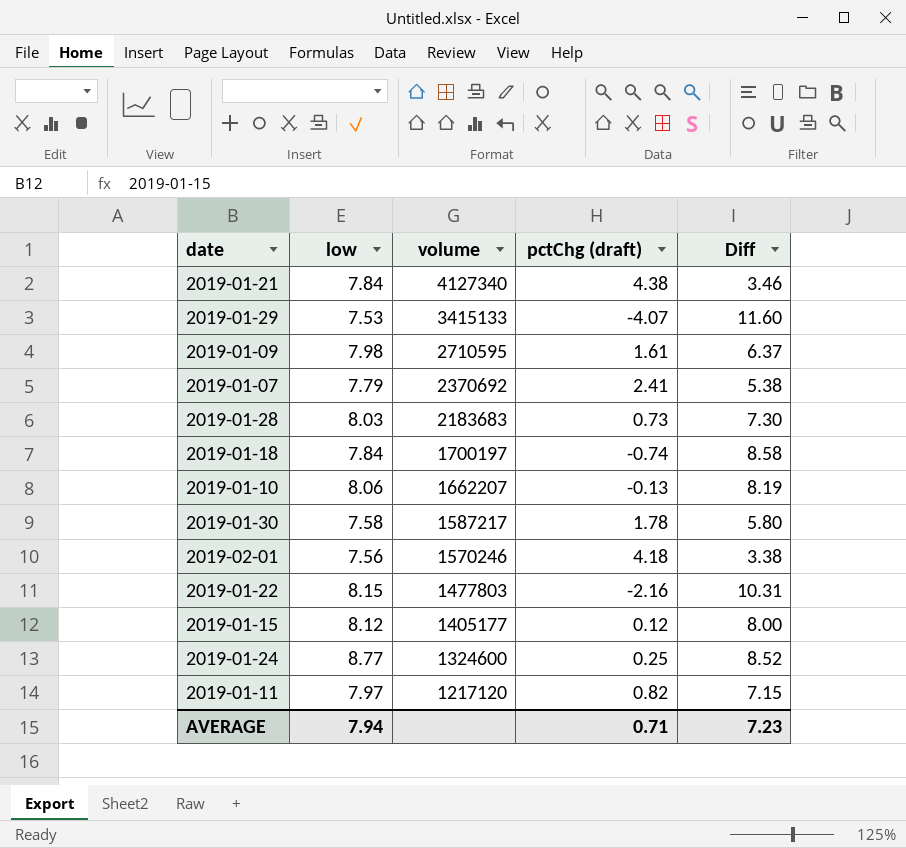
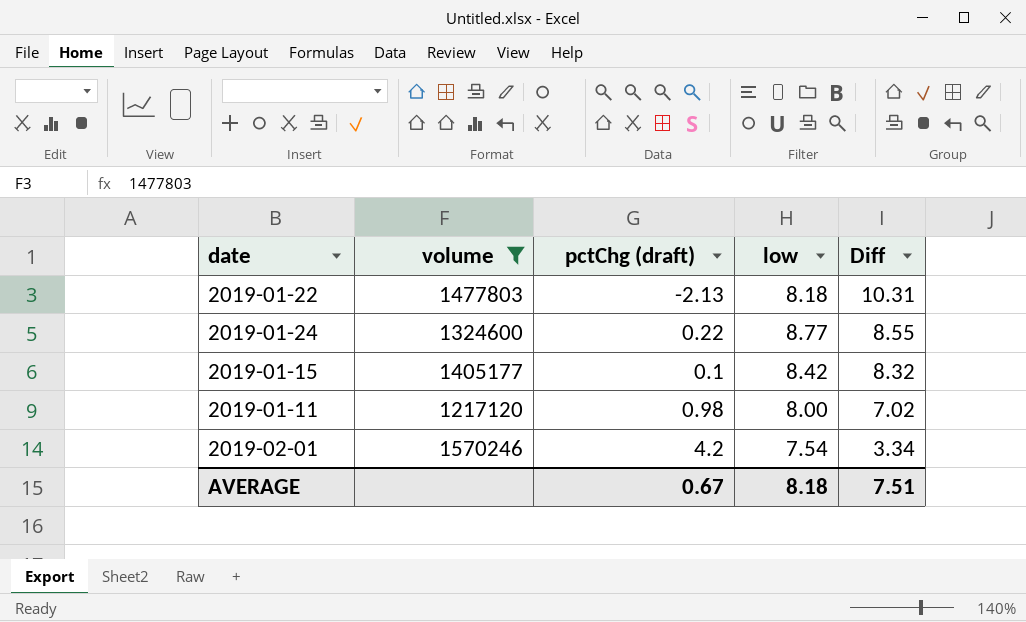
filter: none -> volume <= 1570246
row order: volume descending -> Diff descending
column low | position: 2 -> 4
2019-01-22 | pctChg (draft): -2.16 -> -2.13
2019-01-22 | low: 8.15 -> 8.18
2019-01-24 | pctChg (draft): 0.25 -> 0.22
2019-01-24 | Diff: 8.52 -> 8.55
2019-01-15 | pctChg (draft): 0.12 -> 0.1
2019-01-15 | low: 8.12 -> 8.42
2019-01-15 | Diff: 8.00 -> 8.32
2019-01-11 | pctChg (draft): 0.82 -> 0.98
2019-01-11 | low: 7.97 -> 8.00
2019-01-11 | Diff: 7.15 -> 7.02
2019-02-01 | pctChg (draft): 4.18 -> 4.2
2019-02-01 | low: 7.56 -> 7.54
2019-02-01 | Diff: 3.38 -> 3.34
AVERAGE | pctChg (draft): 0.71 -> 0.67
AVERAGE | low: 7.94 -> 8.18
AVERAGE | Diff: 7.23 -> 7.51

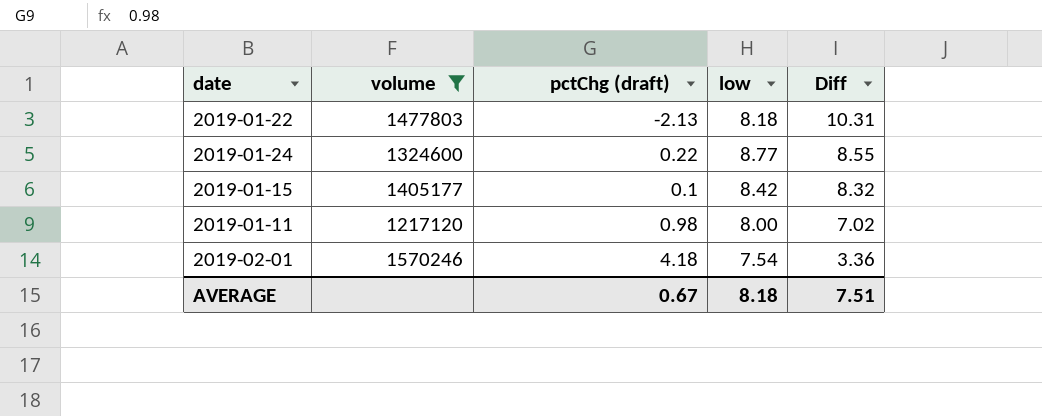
2019-02-01 | pctChg (draft): 4.2 -> 4.18
2019-02-01 | Diff: 3.34 -> 3.36

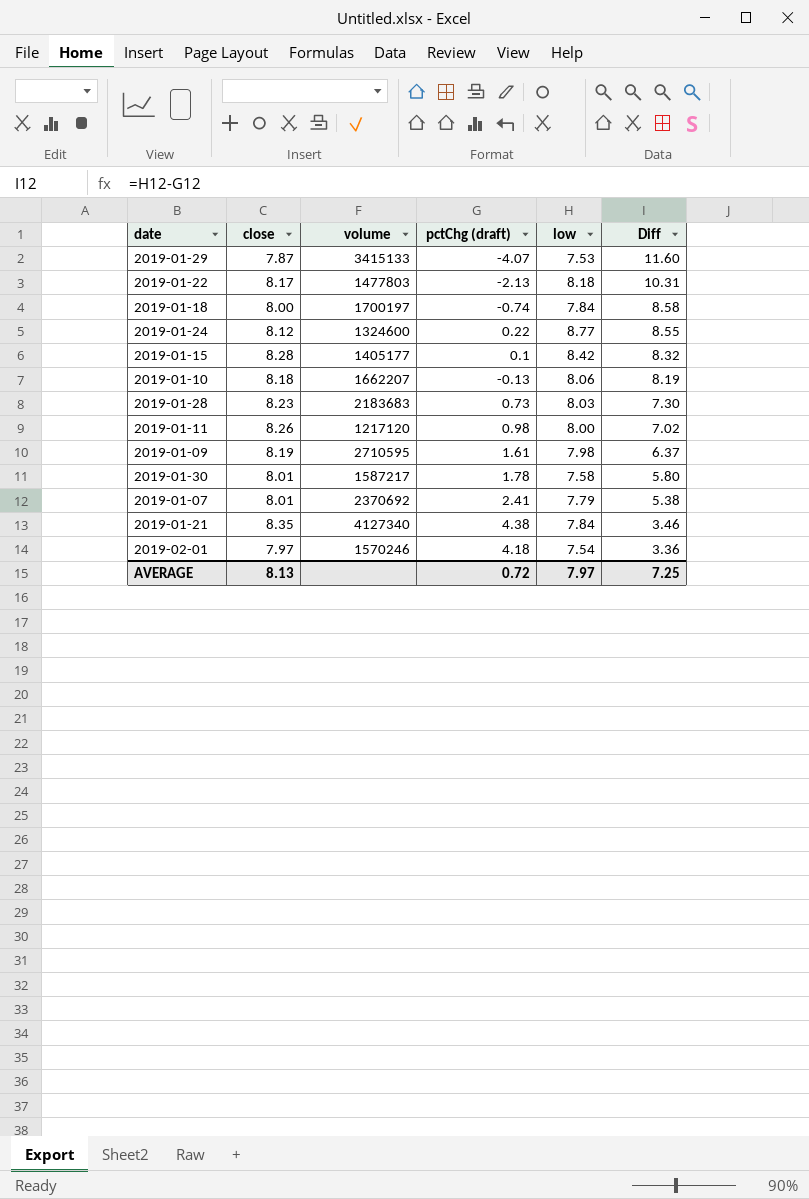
filter: volume <= 1570246 -> none
column close | position: none -> 2
AVERAGE | pctChg (draft): 0.67 -> 0.72
AVERAGE | low: 8.18 -> 7.97
AVERAGE | Diff: 7.51 -> 7.25

